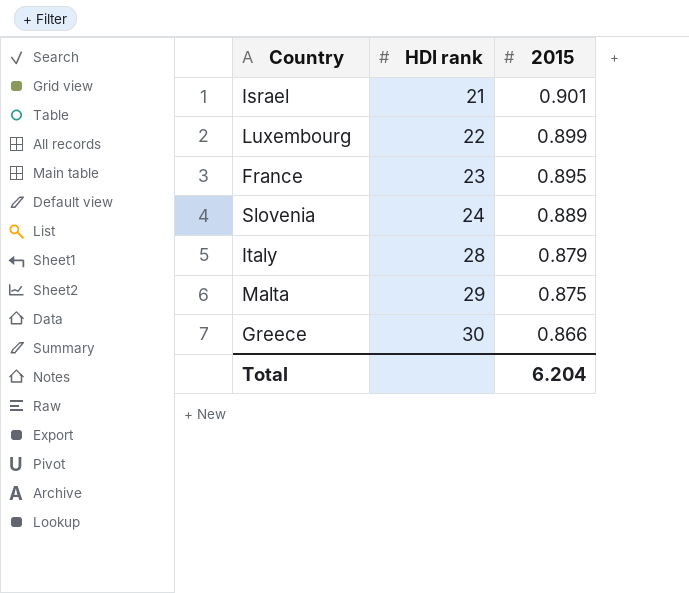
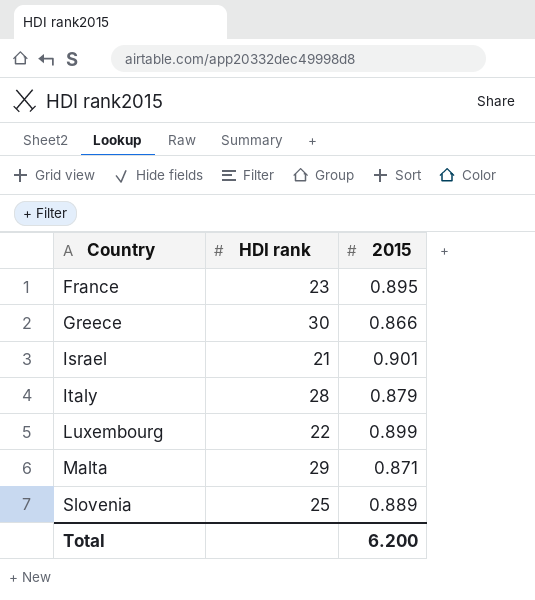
row order: HDI rank ascending -> Country ascending
Malta | 2015: 0.875 -> 0.871
Slovenia | HDI rank: 24 -> 25
Total | 2015: 6.204 -> 6.200

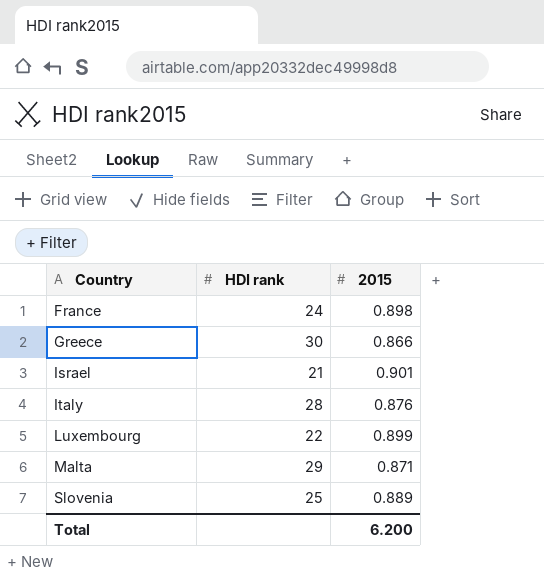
France | HDI rank: 23 -> 24
France | 2015: 0.895 -> 0.898
Italy | 2015: 0.879 -> 0.876

